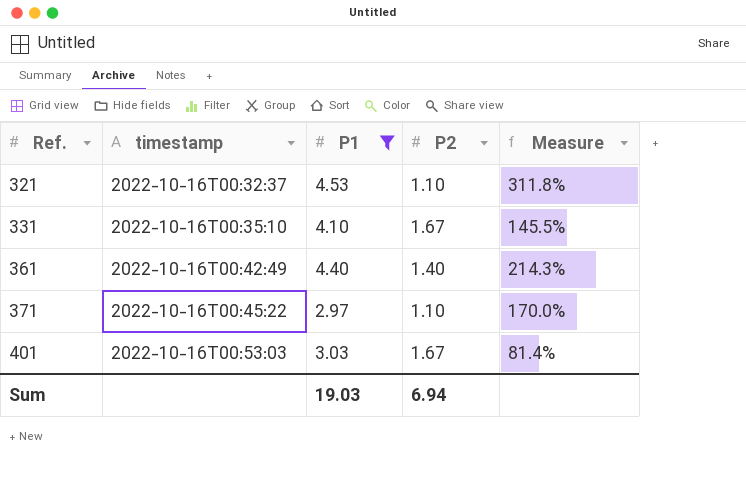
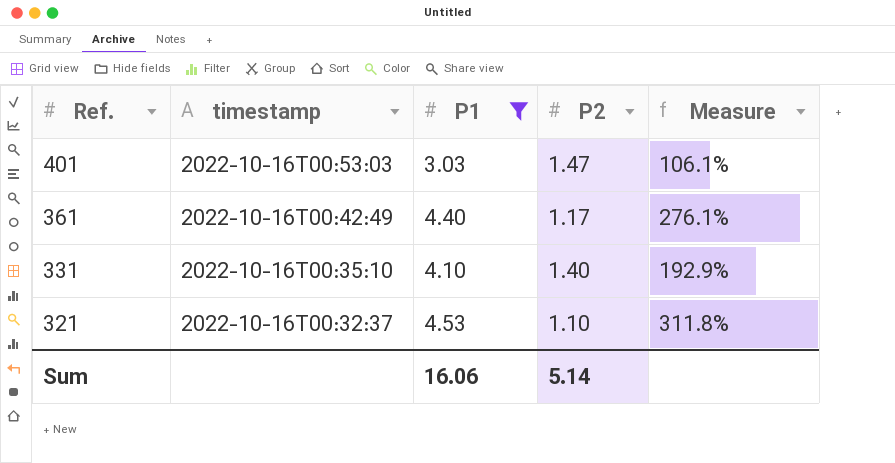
row order: Ref. ascending -> Ref. descending
row 371: 2022-10-16T00:45:22 | 2.97 | 1.10 | 170.0% -> none
401 | P2: 1.67 -> 1.47
401 | Measure: 81.4% -> 106.1%
361 | P2: 1.40 -> 1.17
361 | Measure: 214.3% -> 276.1%
331 | P2: 1.67 -> 1.40
331 | Measure: 145.5% -> 192.9%
Sum | P1: 19.03 -> 16.06
Sum | P2: 6.94 -> 5.14

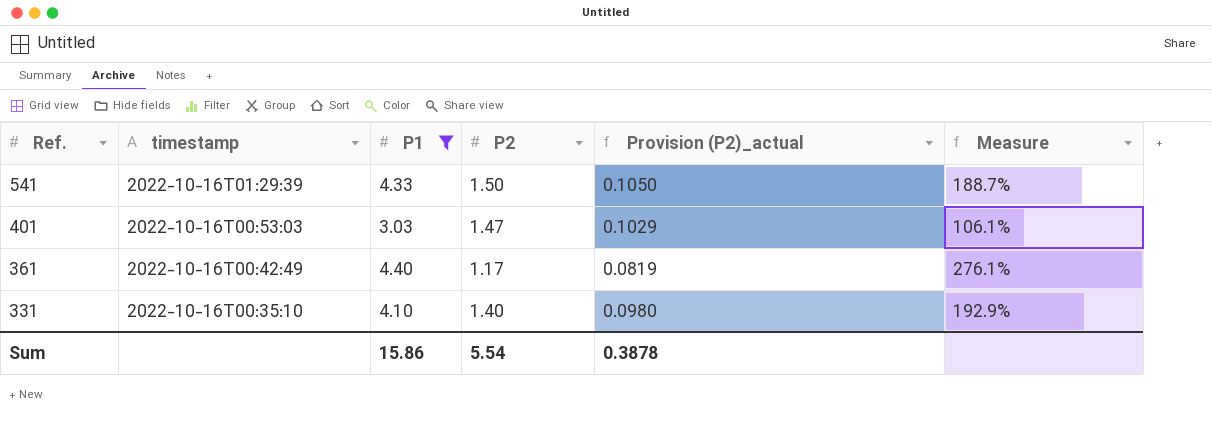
column Provision (P2)_actual | formula: none -> [P2] * 0.07
row 321: 2022-10-16T00:32:37 | 4.53 | 1.10 | 311.8% -> none
row 541: none -> 2022-10-16T01:29:39 | 4.33 | 1.50 | 0.1050 | 188.7%
Sum | P1: 16.06 -> 15.86
Sum | P2: 5.14 -> 5.54

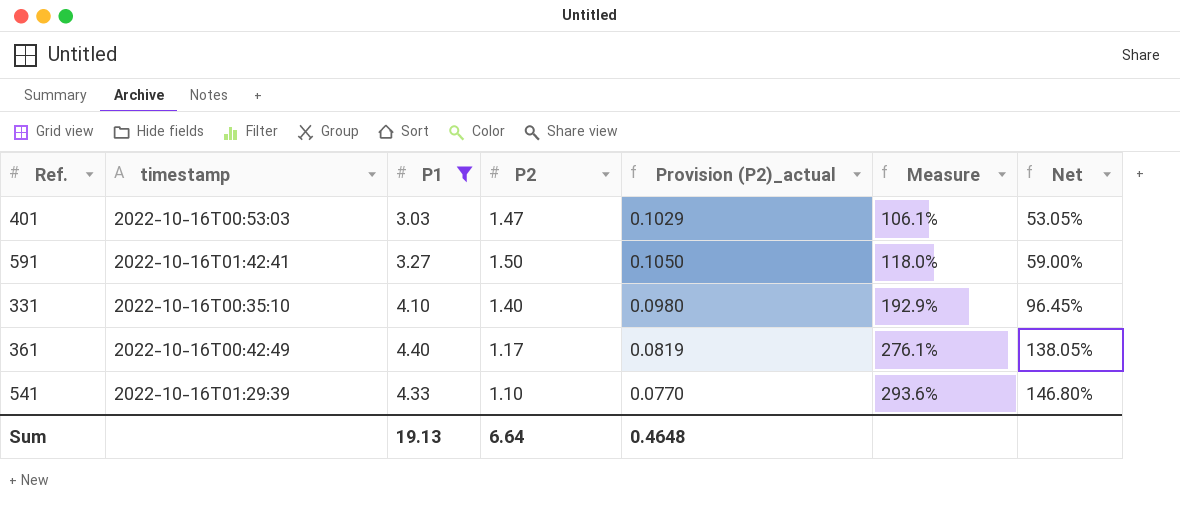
row order: Ref. descending -> Measure ascending
column Net | formula: none -> [Measure] * 0.5
row 591: none -> 2022-10-16T01:42:41 | 3.27 | 1.50 | 0.1050 | 118.0% | 59.00%
541 | P2: 1.50 -> 1.10
541 | Provision (P2)_actual: 0.1050 -> 0.0770
541 | Measure: 188.7% -> 293.6%
Sum | P1: 15.86 -> 19.13
Sum | P2: 5.54 -> 6.64
Sum | Provision (P2)_actual: 0.3878 -> 0.4648

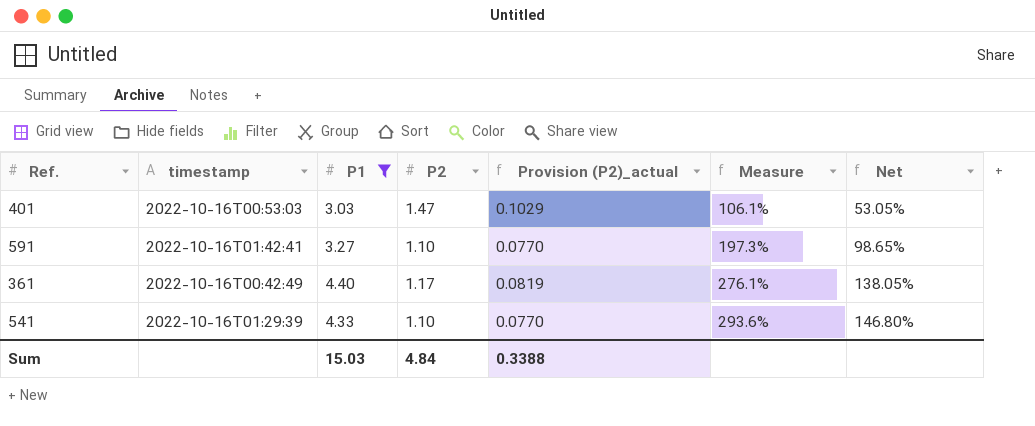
row 331: 2022-10-16T00:35:10 | 4.10 | 1.40 | 0.0980 | 192.9% | 96.45% -> none
591 | P2: 1.50 -> 1.10
591 | Provision (P2)_actual: 0.1050 -> 0.0770
591 | Measure: 118.0% -> 197.3%
591 | Net: 59.00% -> 98.65%
Sum | P1: 19.13 -> 15.03
Sum | P2: 6.64 -> 4.84
Sum | Provision (P2)_actual: 0.4648 -> 0.3388

